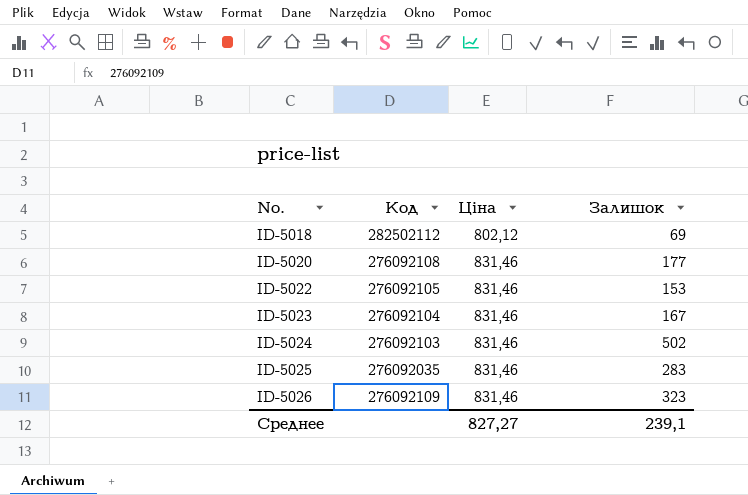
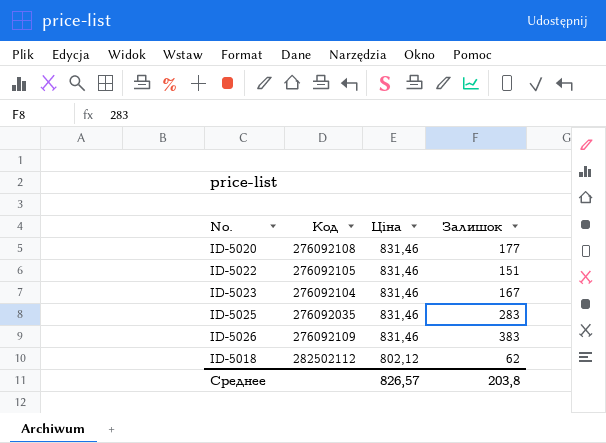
row order: No. ascending -> Ціна descending
row ID-5024: 276092103 | 831,46 | 502 -> none
ID-5022 | Залишок: 153 -> 151
ID-5026 | Залишок: 323 -> 383
ID-5018 | Залишок: 69 -> 62
Среднее | Ціна: 827,27 -> 826,57
Среднее | Залишок: 239,1 -> 203,8

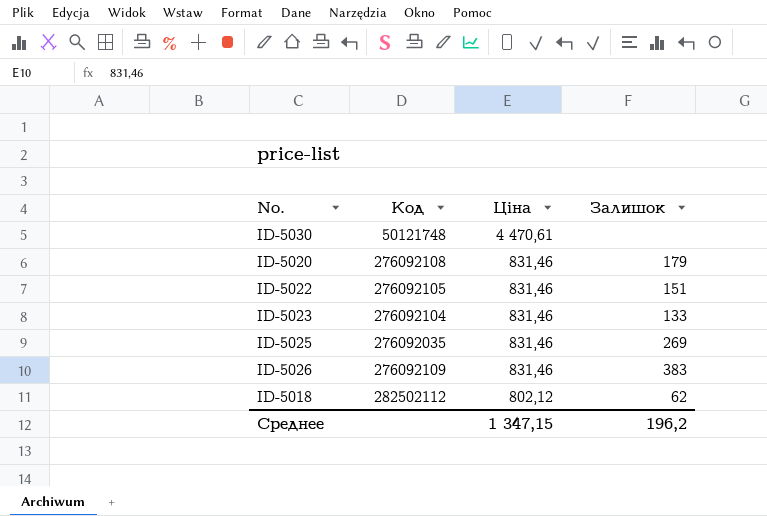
row ID-5030: none -> 50121748 | 4 470,61 | none
ID-5020 | Залишок: 177 -> 179
ID-5023 | Залишок: 167 -> 133
ID-5025 | Залишок: 283 -> 269
Среднее | Ціна: 826,57 -> 1 347,15
Среднее | Залишок: 203,8 -> 196,2

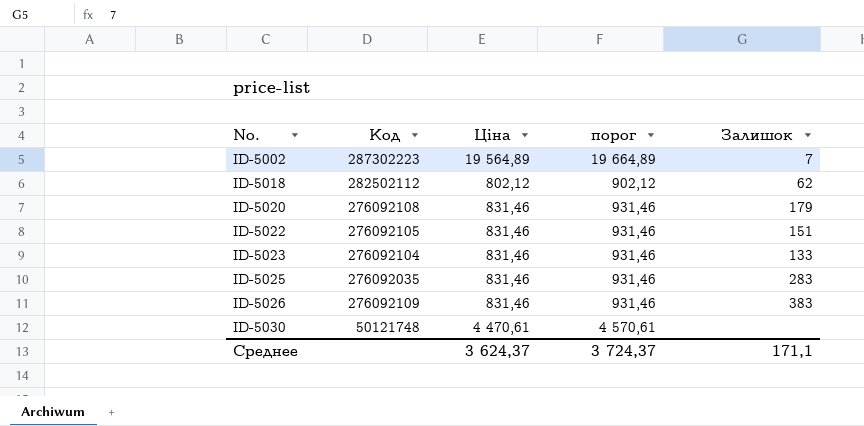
row order: Ціна descending -> No. ascending
column порог | formula: none -> [Ціна] + 100
row ID-5002: none -> 287302223 | 19 564,89 | 19 664,89 | 7
ID-5025 | Залишок: 269 -> 283
Среднее | Ціна: 1 347,15 -> 3 624,37
Среднее | Залишок: 196,2 -> 171,1

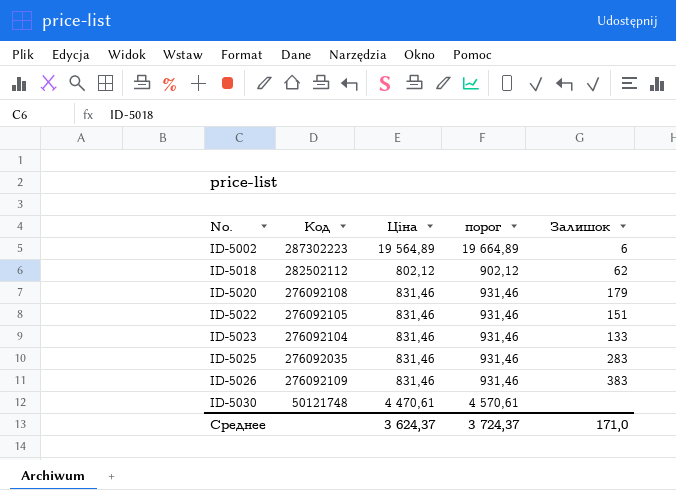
ID-5002 | Залишок: 7 -> 6
Среднее | Залишок: 171,1 -> 171,0

